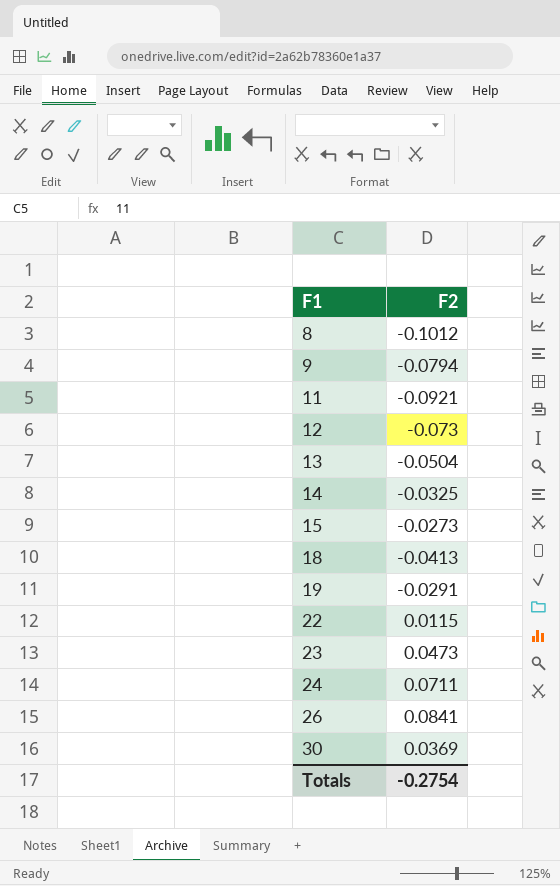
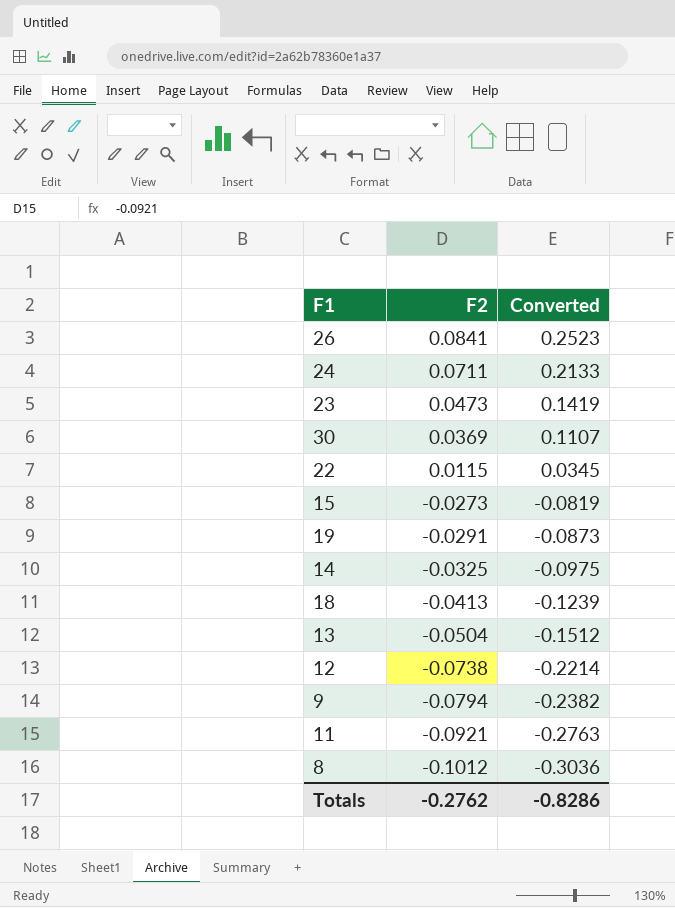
row order: F1 ascending -> F2 descending
column Converted | formula: none -> [F2] * 3
12 | F2: -0.073 -> -0.0738
Totals | F2: -0.2754 -> -0.2762

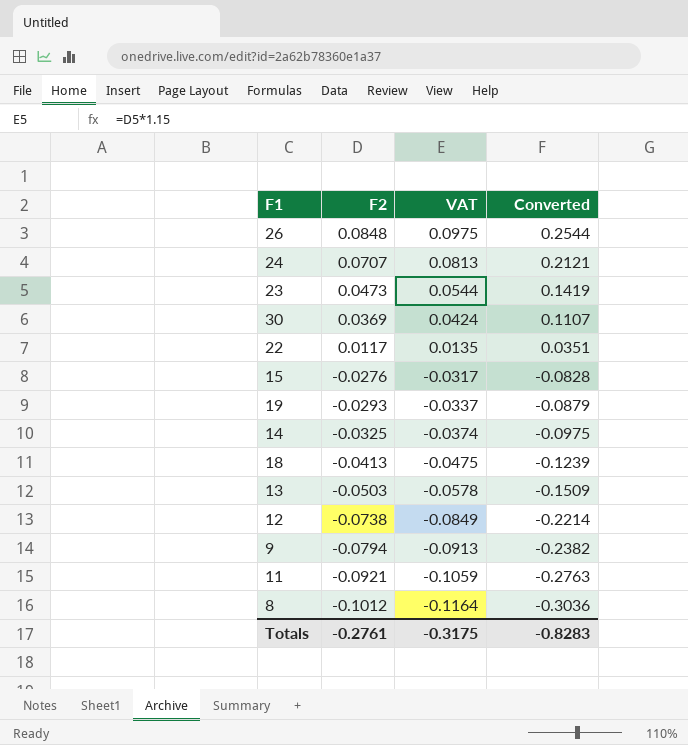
column VAT | formula: none -> [F2] * 1.15
26 | F2: 0.0841 -> 0.0848
26 | Converted: 0.2523 -> 0.2544
24 | F2: 0.0711 -> 0.0707
24 | Converted: 0.2133 -> 0.2121
22 | F2: 0.0115 -> 0.0117
22 | Converted: 0.0345 -> 0.0351
15 | F2: -0.0273 -> -0.0276
15 | Converted: -0.0819 -> -0.0828
19 | F2: -0.0291 -> -0.0293
19 | Converted: -0.0873 -> -0.0879
13 | F2: -0.0504 -> -0.0503
13 | Converted: -0.1512 -> -0.1509
Totals | F2: -0.2762 -> -0.2761
Totals | Converted: -0.8286 -> -0.8283

